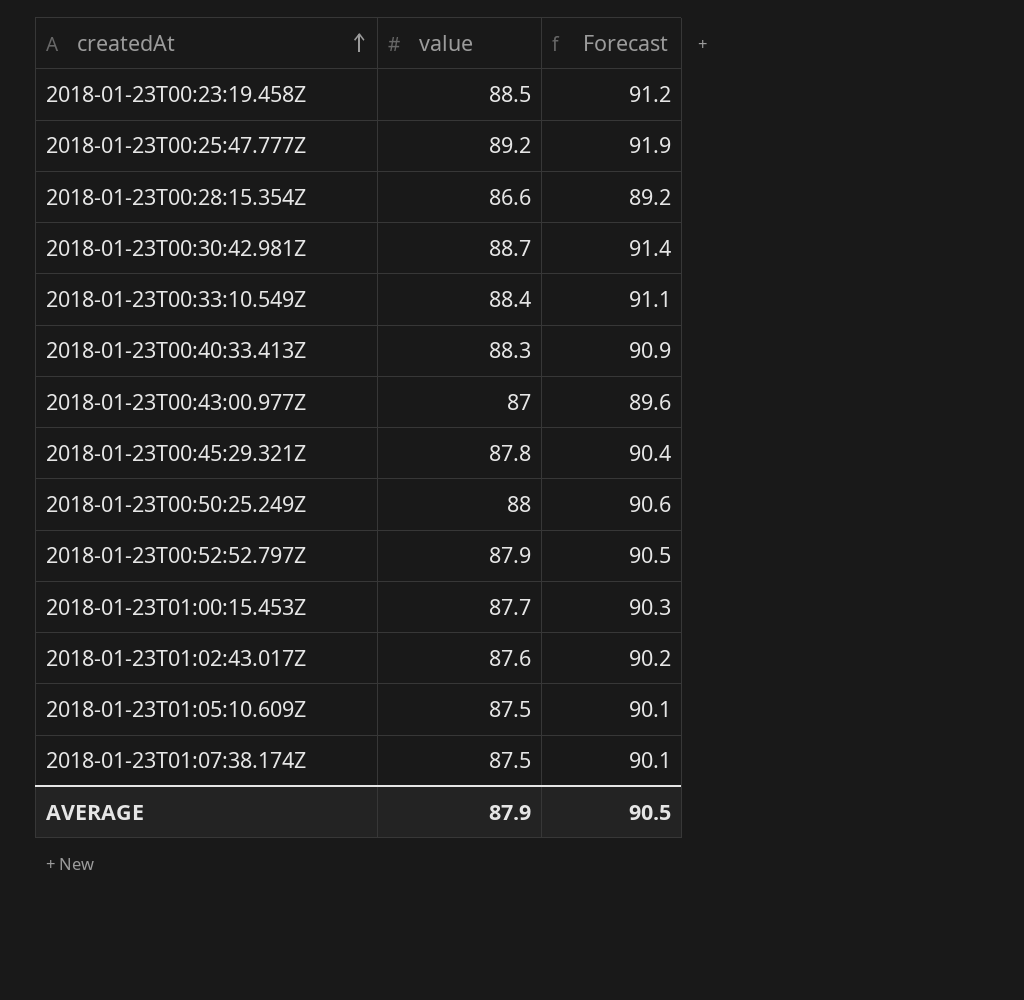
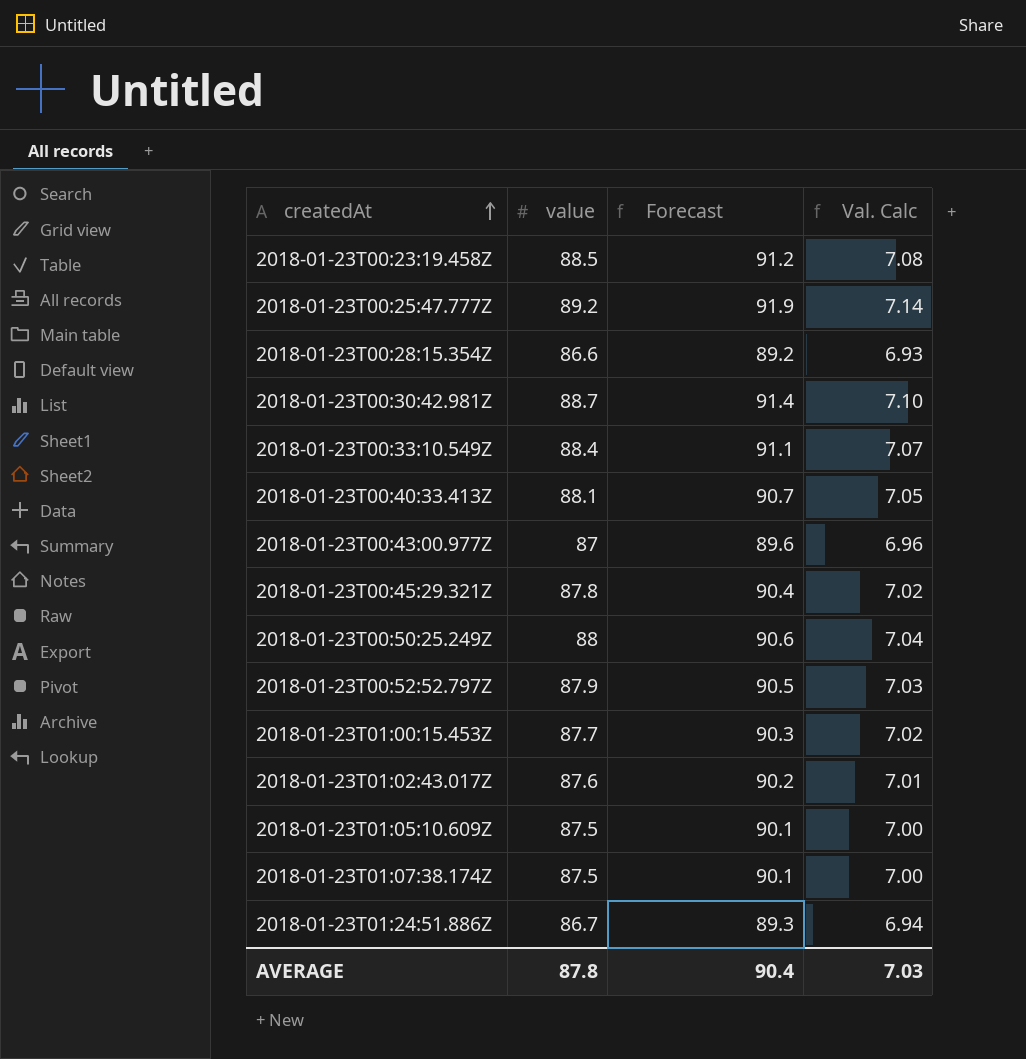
column Val. Calc | formula: none -> [value] * 0.08
2018-01-23T00:40:33.413Z | value: 88.3 -> 88.1
2018-01-23T00:40:33.413Z | Forecast: 90.9 -> 90.7
row 2018-01-23T01:24:51.886Z: none -> 86.7 | 89.3 | 6.94
AVERAGE | value: 87.9 -> 87.8
AVERAGE | Forecast: 90.5 -> 90.4

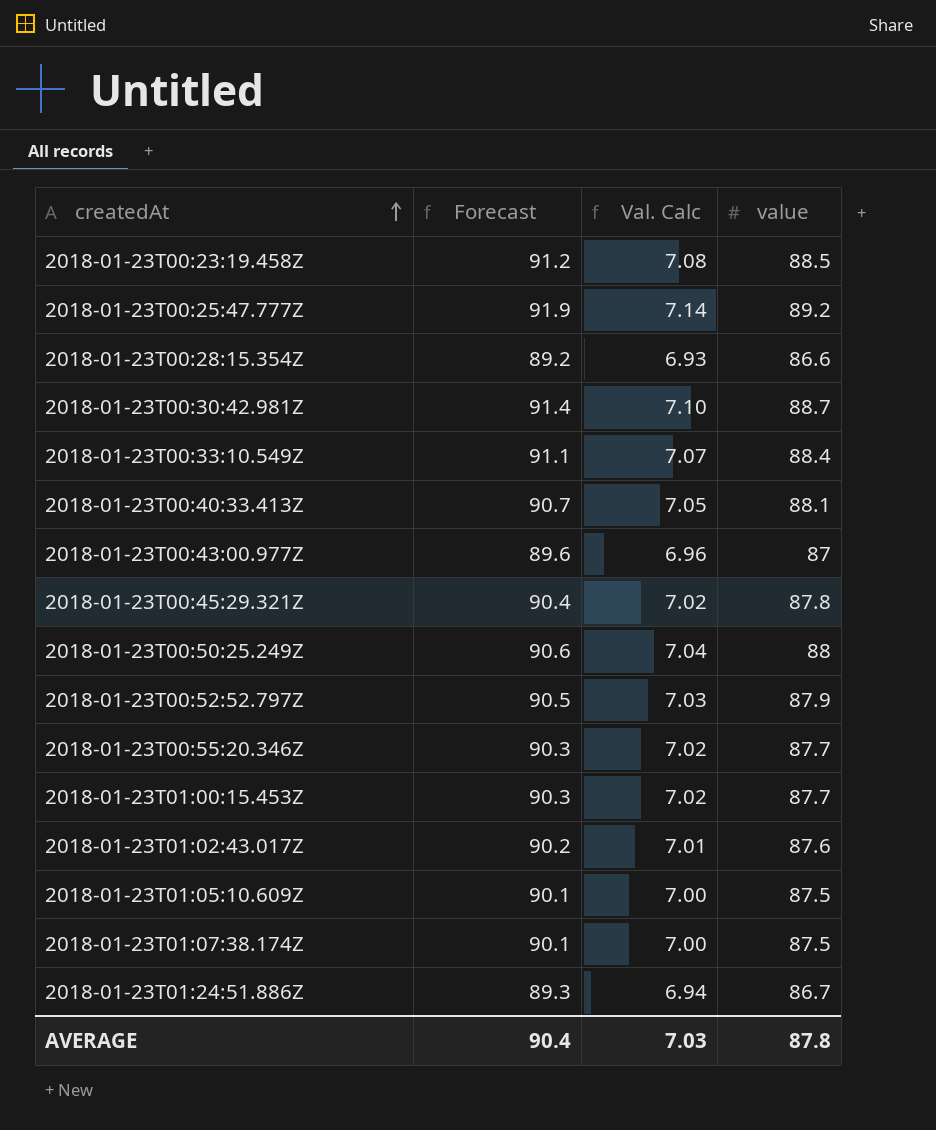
column value | position: 2 -> 4
row 2018-01-23T00:55:20.346Z: none -> 90.3 | 7.02 | 87.7

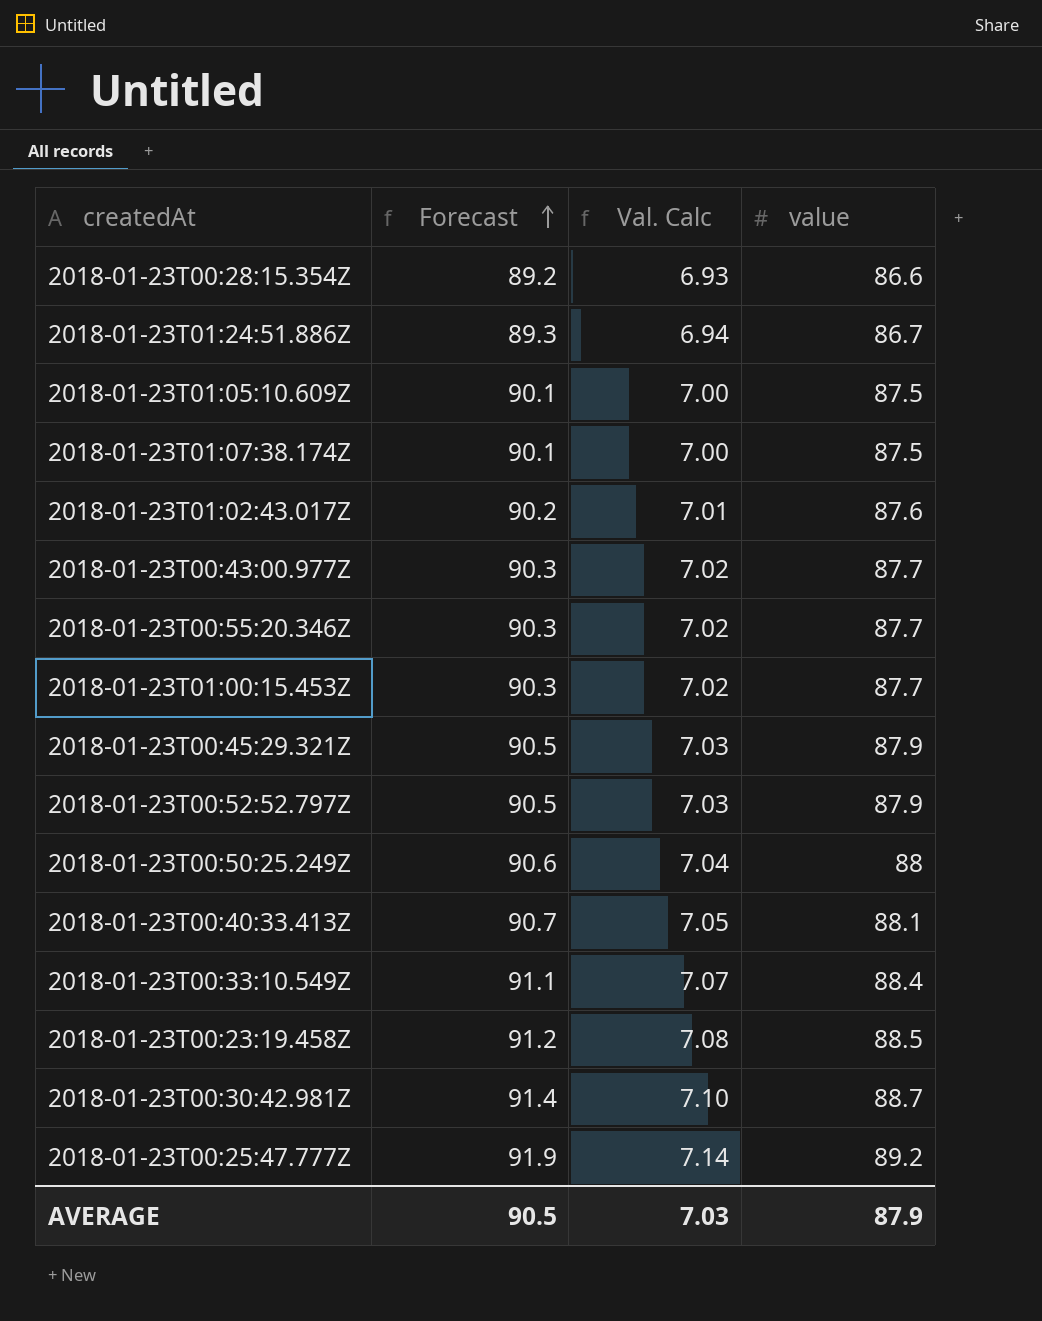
row order: createdAt ascending -> Forecast ascending
2018-01-23T00:43:00.977Z | Forecast: 89.6 -> 90.3
2018-01-23T00:43:00.977Z | Val. Calc: 6.96 -> 7.02
2018-01-23T00:43:00.977Z | value: 87 -> 87.7
2018-01-23T00:45:29.321Z | Forecast: 90.4 -> 90.5
2018-01-23T00:45:29.321Z | Val. Calc: 7.02 -> 7.03
2018-01-23T00:45:29.321Z | value: 87.8 -> 87.9
AVERAGE | Forecast: 90.4 -> 90.5
AVERAGE | value: 87.8 -> 87.9

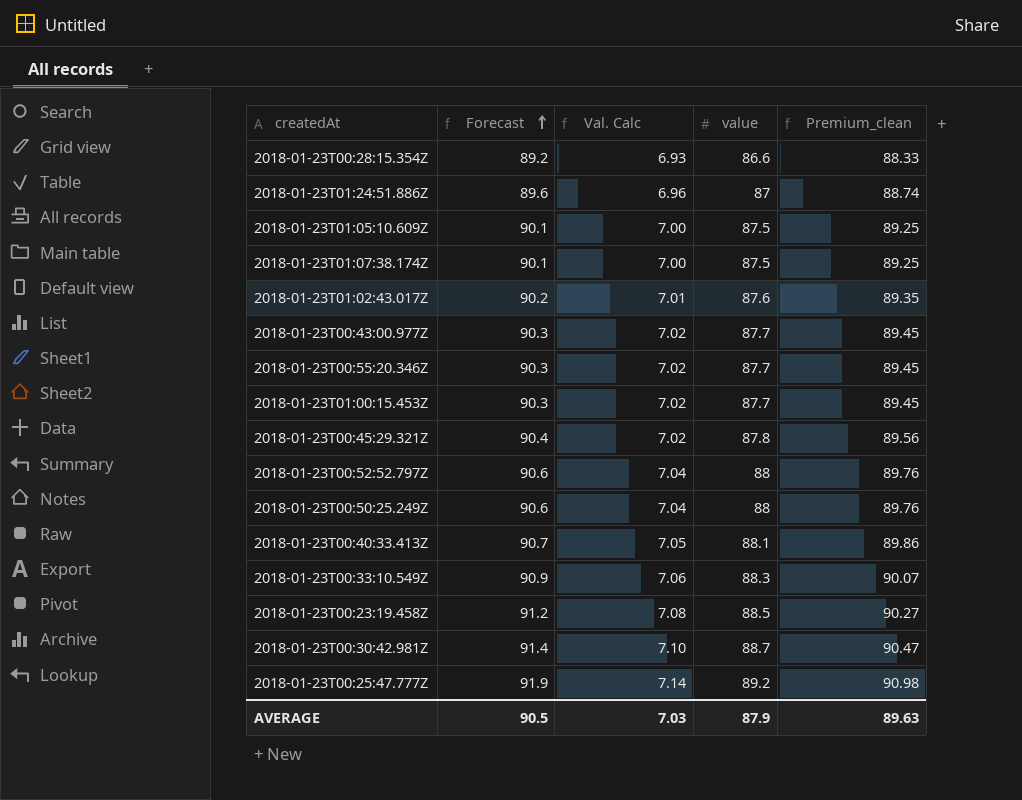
column Premium_clean | formula: none -> [value] * 1.02
2018-01-23T01:24:51.886Z | Forecast: 89.3 -> 89.6
2018-01-23T01:24:51.886Z | Val. Calc: 6.94 -> 6.96
2018-01-23T01:24:51.886Z | value: 86.7 -> 87
2018-01-23T00:45:29.321Z | Forecast: 90.5 -> 90.4
2018-01-23T00:45:29.321Z | Val. Calc: 7.03 -> 7.02
2018-01-23T00:45:29.321Z | value: 87.9 -> 87.8
2018-01-23T00:52:52.797Z | Forecast: 90.5 -> 90.6
2018-01-23T00:52:52.797Z | Val. Calc: 7.03 -> 7.04
2018-01-23T00:52:52.797Z | value: 87.9 -> 88
2018-01-23T00:33:10.549Z | Forecast: 91.1 -> 90.9
2018-01-23T00:33:10.549Z | Val. Calc: 7.07 -> 7.06
2018-01-23T00:33:10.549Z | value: 88.4 -> 88.3

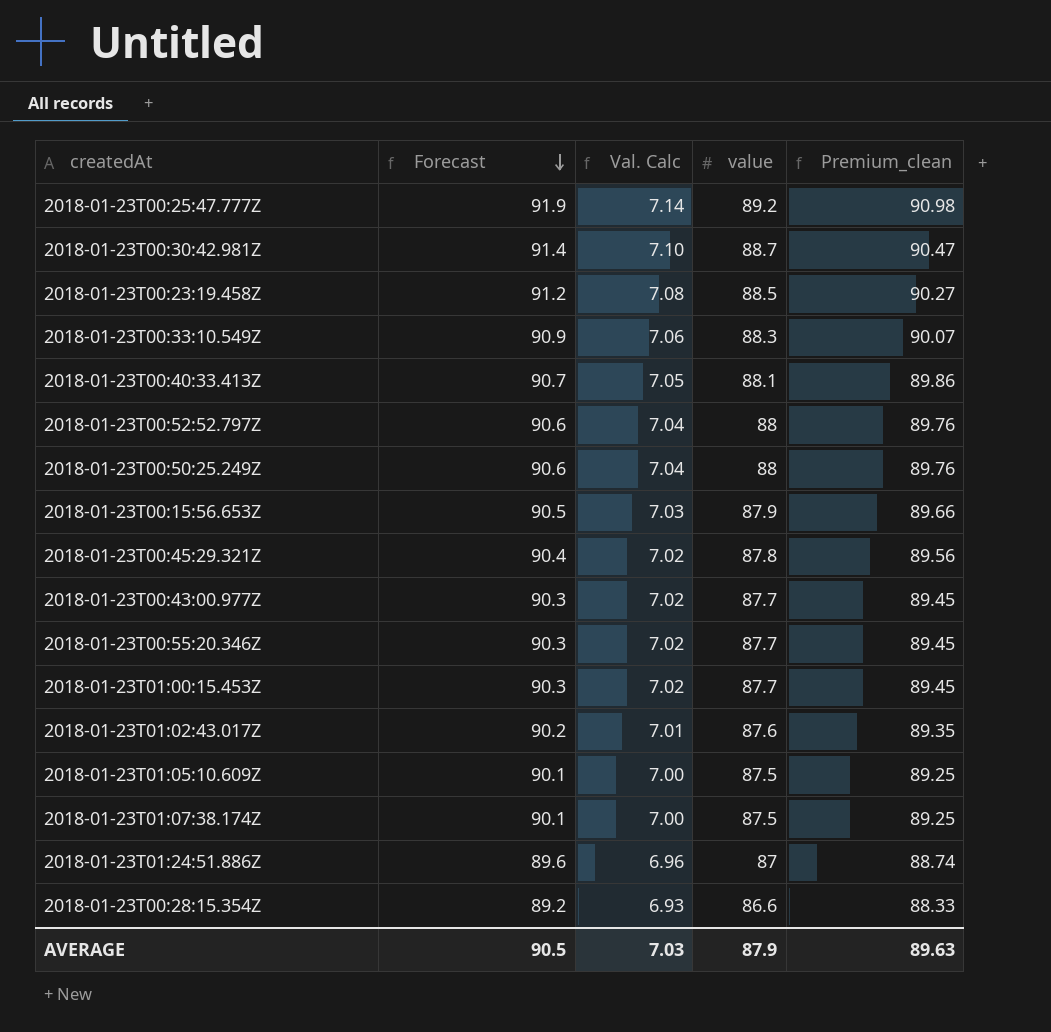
row order: Forecast ascending -> Forecast descending
row 2018-01-23T00:15:56.653Z: none -> 90.5 | 7.03 | 87.9 | 89.66

